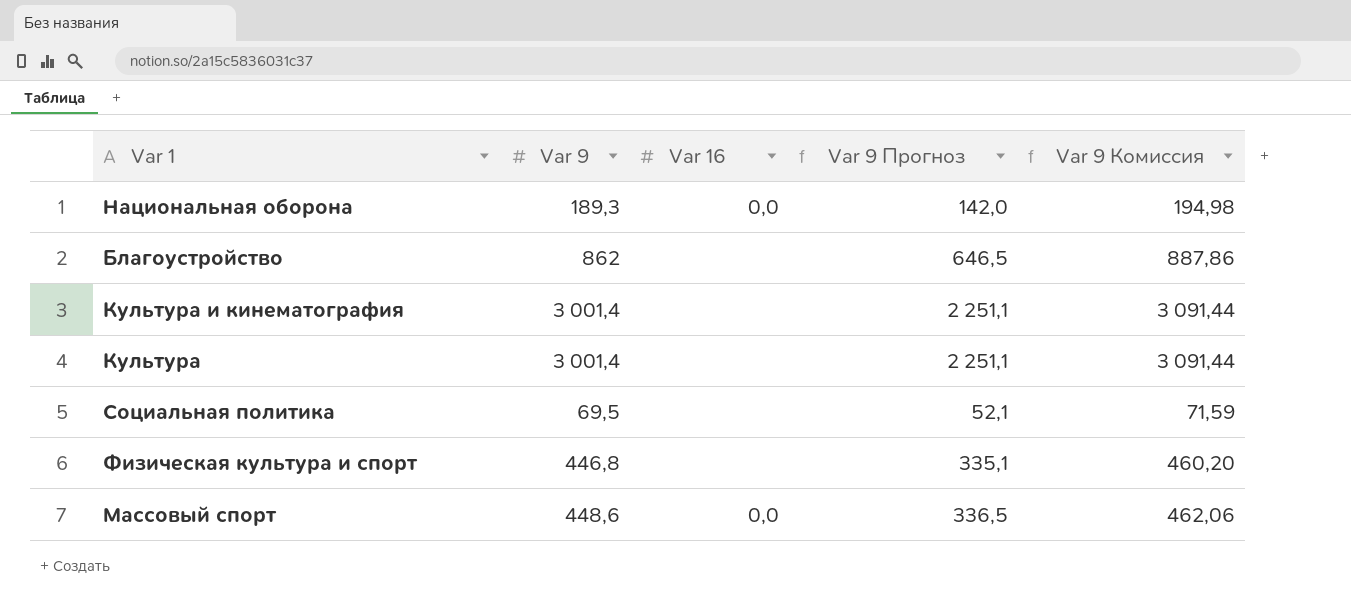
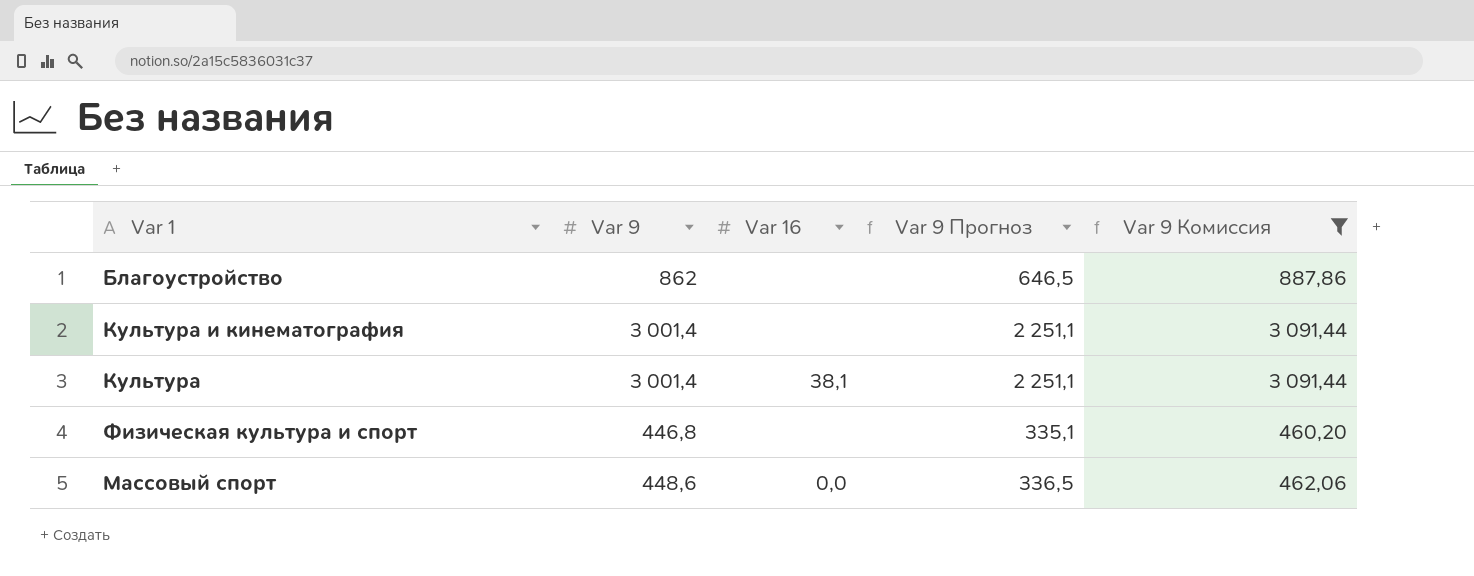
filter: none -> Var 9 Комиссия >= 460,20
Культура | Var 16: none -> 38,1

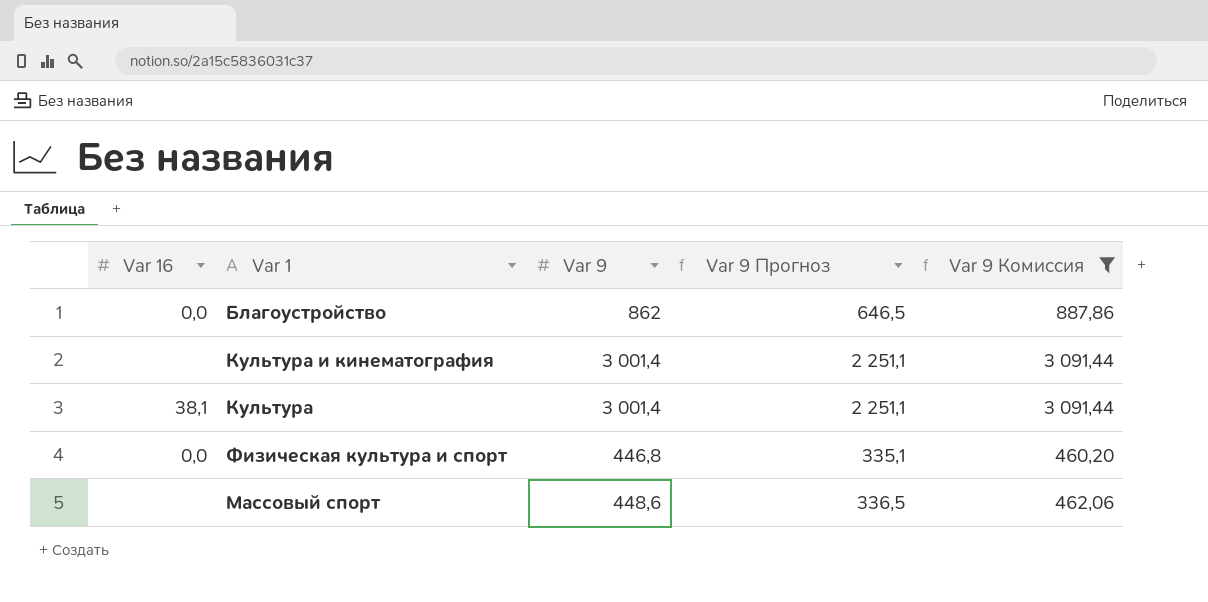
column Var 16 | position: 3 -> 1
Благоустройство | Var 16: none -> 0,0
Физическая культура и спорт | Var 16: none -> 0,0
Массовый спорт | Var 16: 0,0 -> none

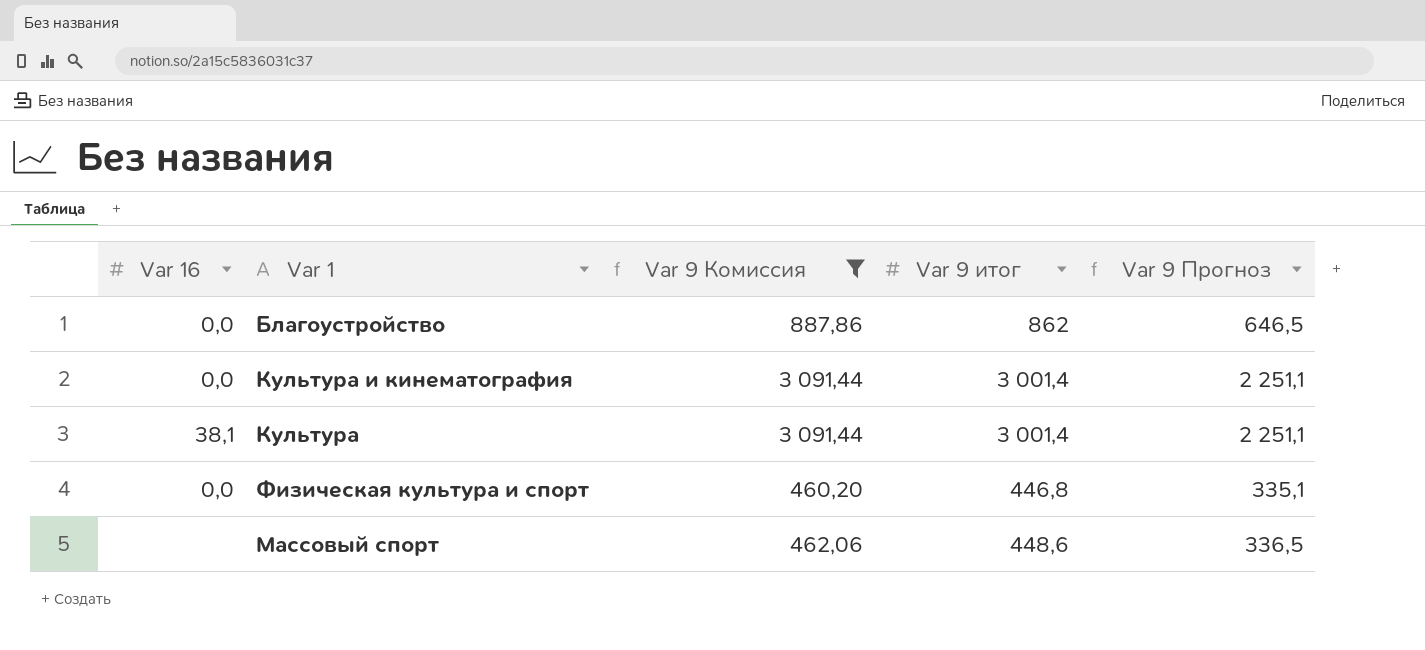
column Var 9 Комиссия | position: 5 -> 3
column name: Var 9 -> Var 9 итог
Культура и кинематография | Var 16: none -> 0,0

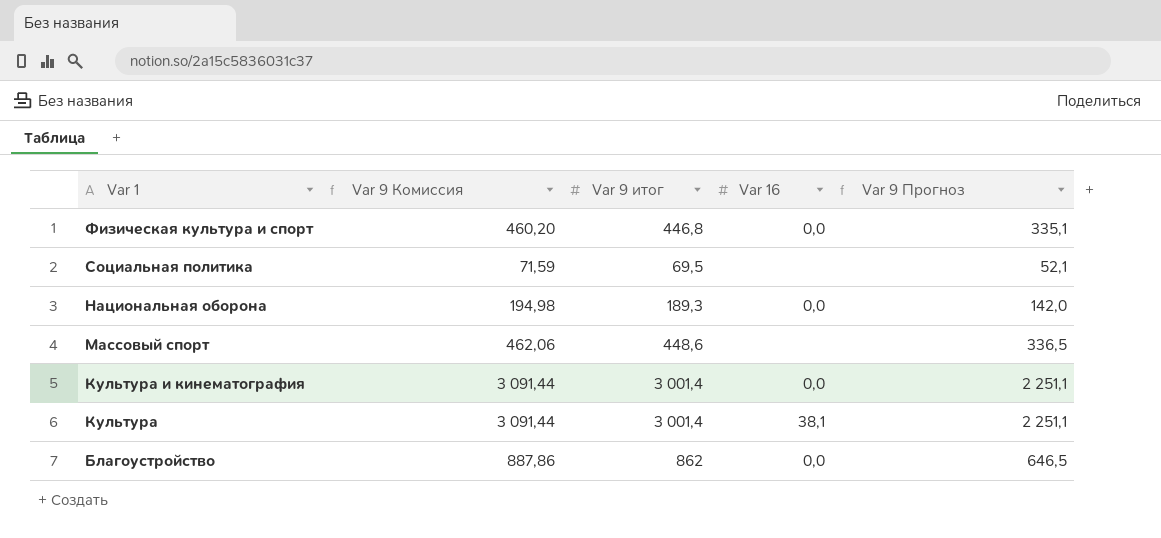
filter: Var 9 Комиссия >= 460,20 -> none
row order: none -> Var 1 descending
column Var 16 | position: 1 -> 4

